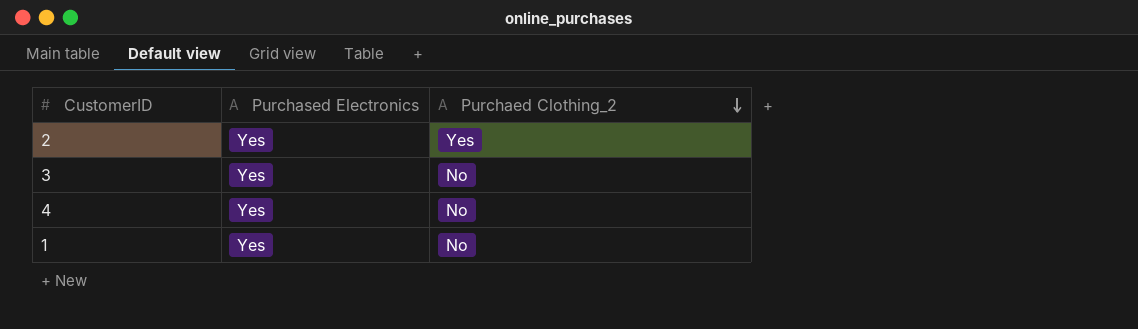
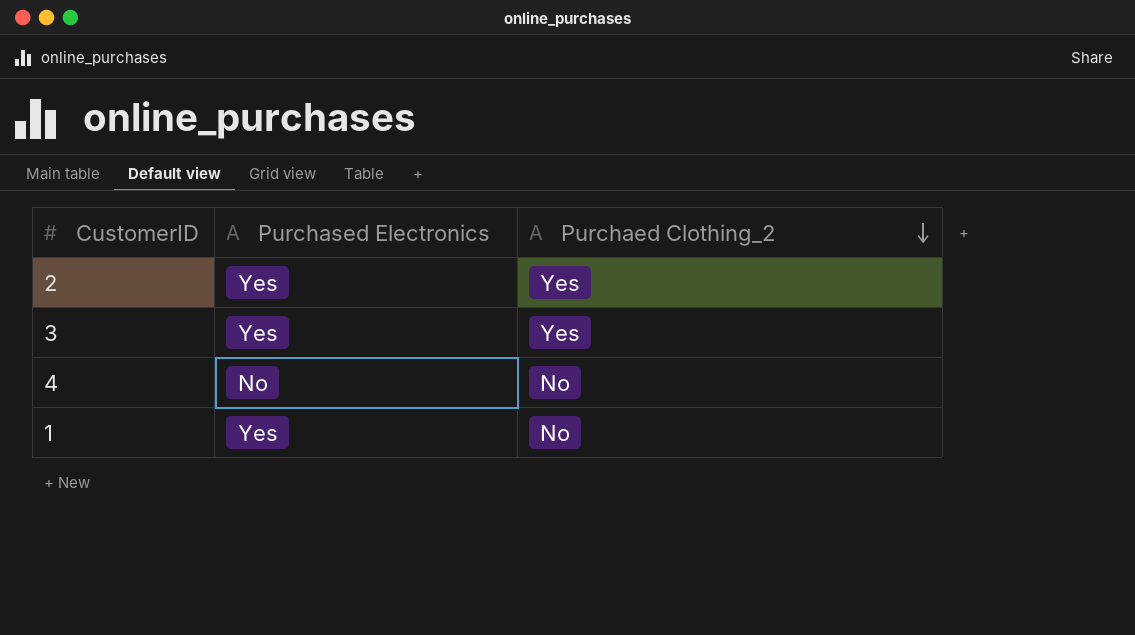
3 | Purchaed Clothing_2: No -> Yes
4 | Purchased Electronics: Yes -> No

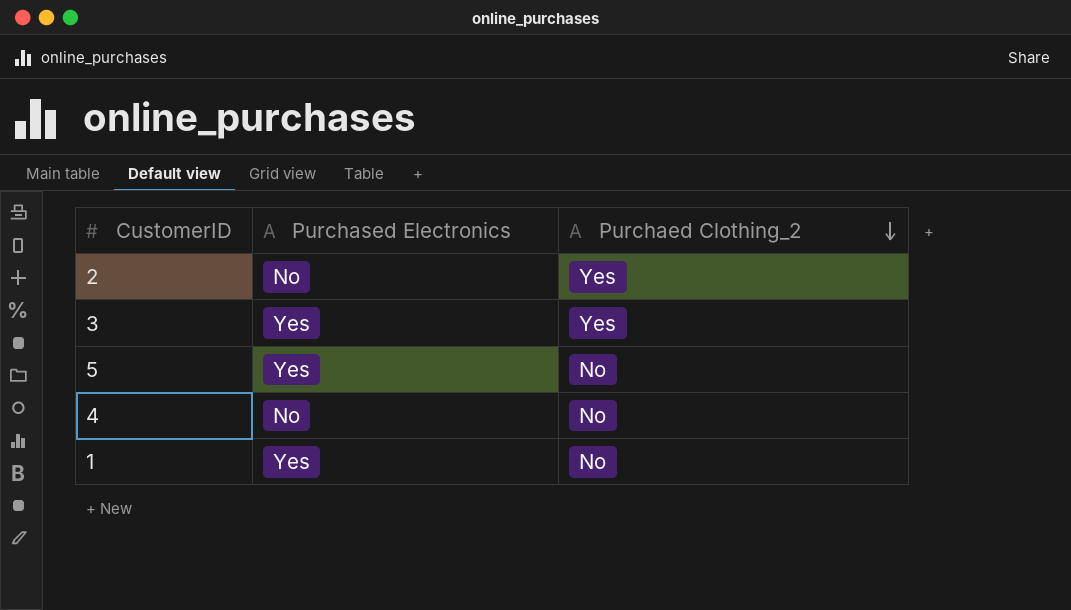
2 | Purchased Electronics: Yes -> No
row 5: none -> Yes | No

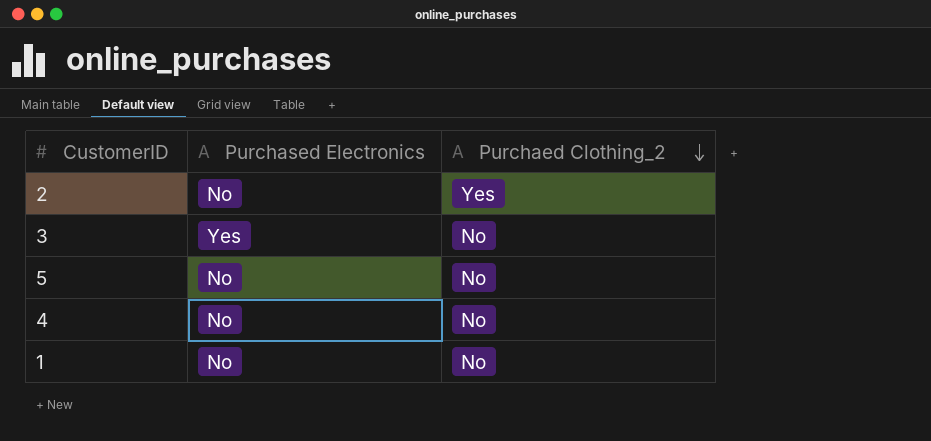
3 | Purchaed Clothing_2: Yes -> No
5 | Purchased Electronics: Yes -> No
1 | Purchased Electronics: Yes -> No

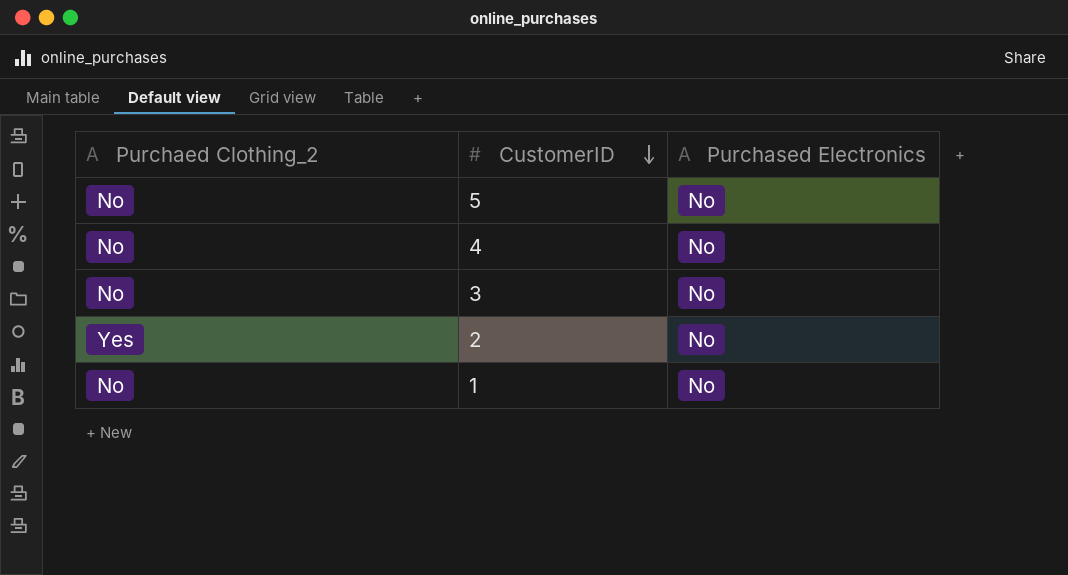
row order: Purchaed Clothing_2 descending -> CustomerID descending
column Purchaed Clothing_2 | position: 3 -> 1
3 | Purchased Electronics: Yes -> No

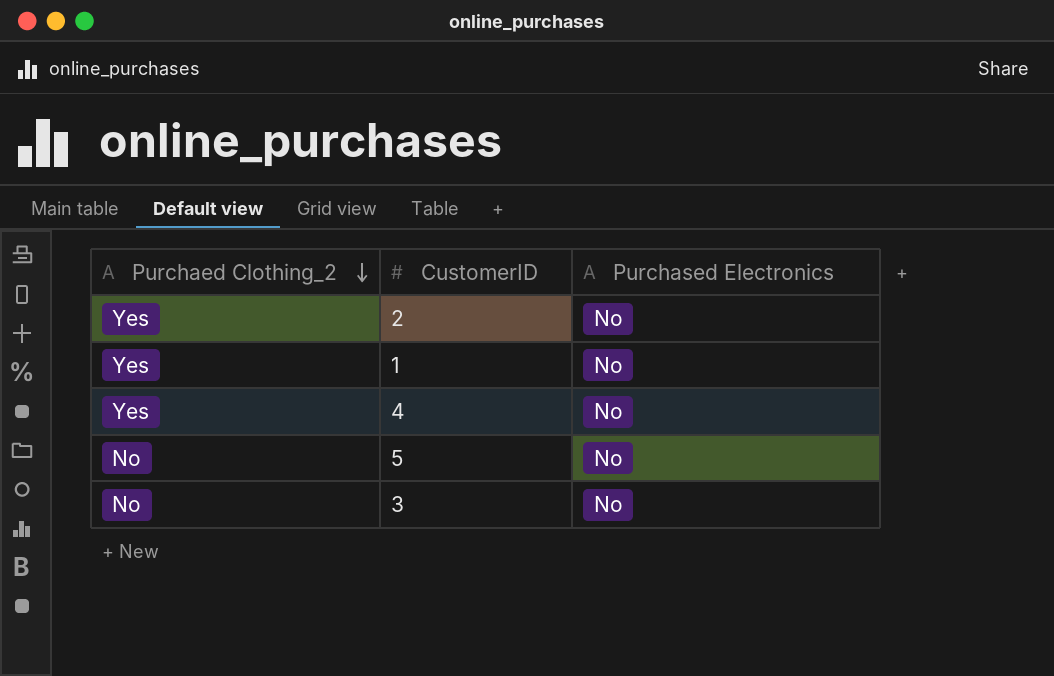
row order: CustomerID descending -> Purchaed Clothing_2 descending
1 | Purchaed Clothing_2: No -> Yes
4 | Purchaed Clothing_2: No -> Yes

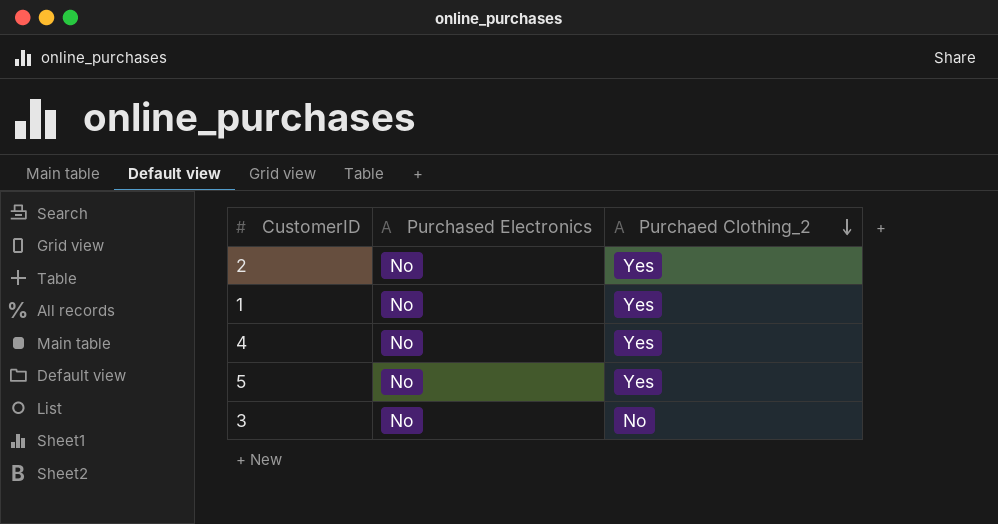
column Purchaed Clothing_2 | position: 1 -> 3
5 | Purchaed Clothing_2: No -> Yes

